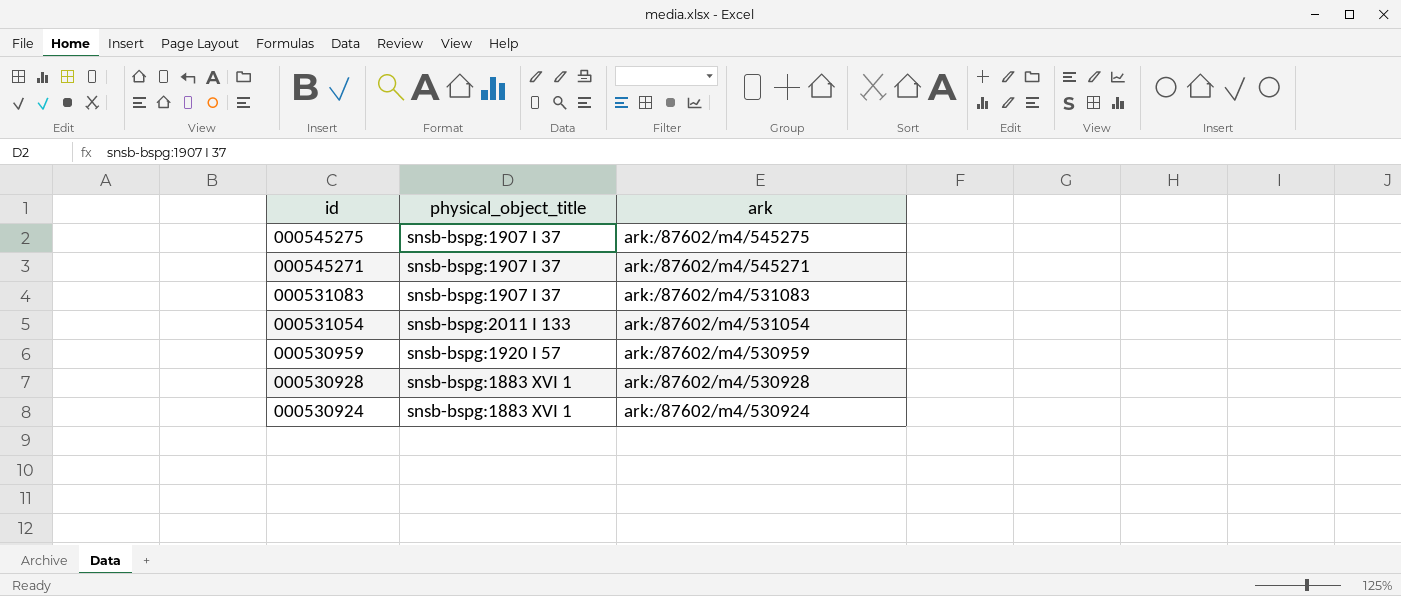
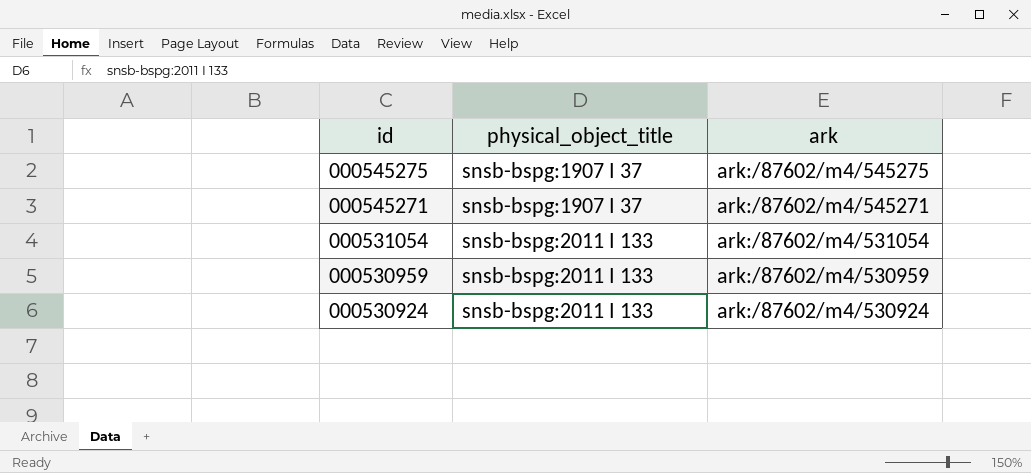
row 000531083: snsb-bspg:1907 I 37 | ark:/87602/m4/531083 -> none
row 000530928: snsb-bspg:1883 XVI 1 | ark:/87602/m4/530928 -> none
000530959 | physical_object_title: snsb-bspg:1920 I 57 -> snsb-bspg:2011 I 133
000530924 | physical_object_title: snsb-bspg:1883 XVI 1 -> snsb-bspg:2011 I 133

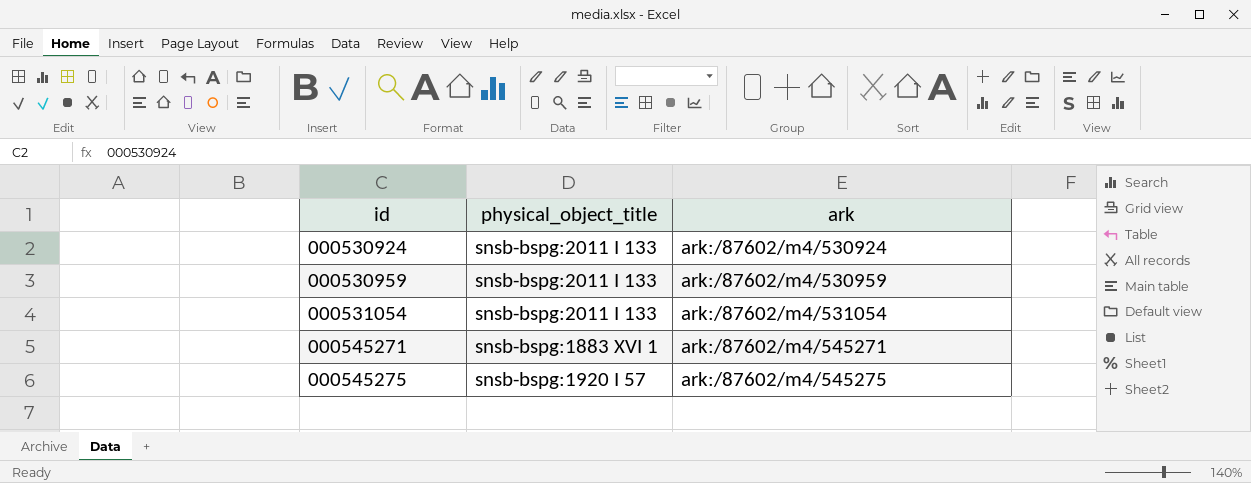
row order: id descending -> id ascending
000545271 | physical_object_title: snsb-bspg:1907 I 37 -> snsb-bspg:1883 XVI 1
000545275 | physical_object_title: snsb-bspg:1907 I 37 -> snsb-bspg:1920 I 57

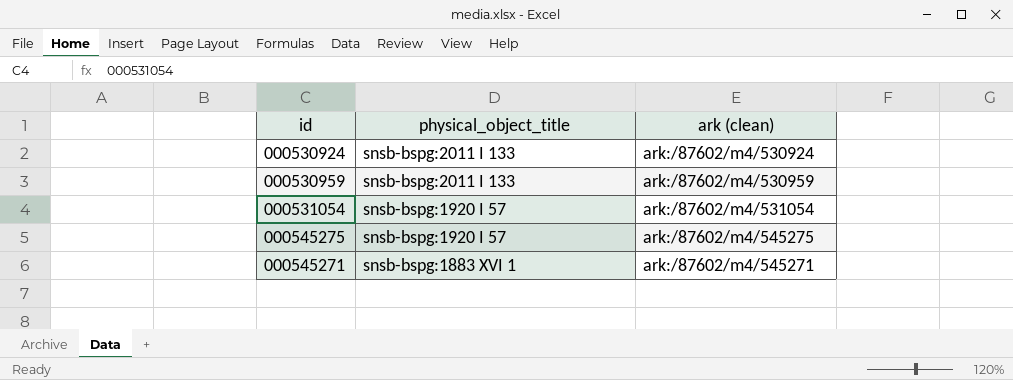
row order: id ascending -> physical_object_title descending
column name: ark -> ark (clean)
000531054 | physical_object_title: snsb-bspg:2011 I 133 -> snsb-bspg:1920 I 57

